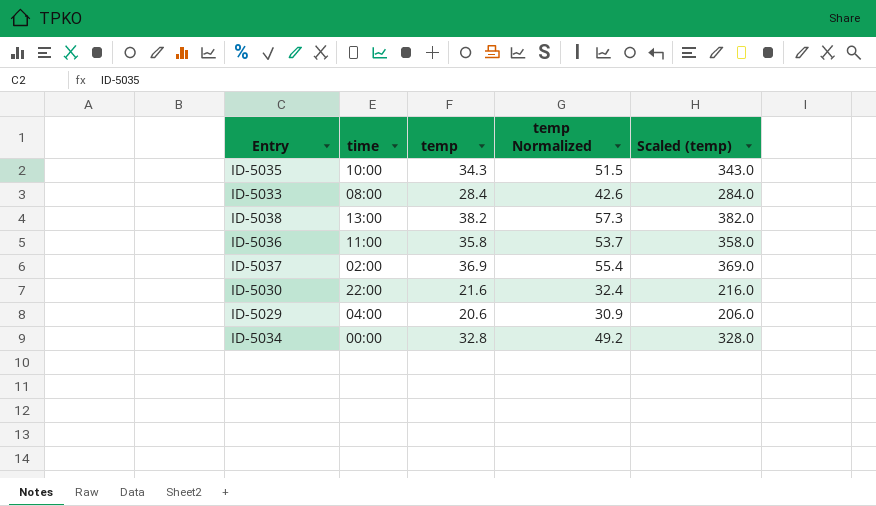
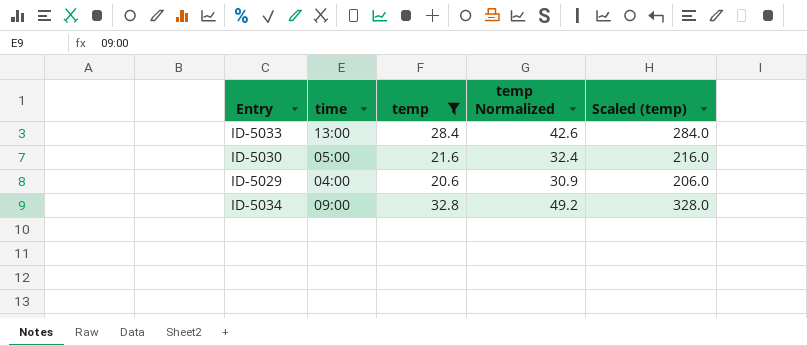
filter: none -> temp <= 32.8
ID-5033 | time: 08:00 -> 13:00
ID-5030 | time: 22:00 -> 05:00
ID-5034 | time: 00:00 -> 09:00

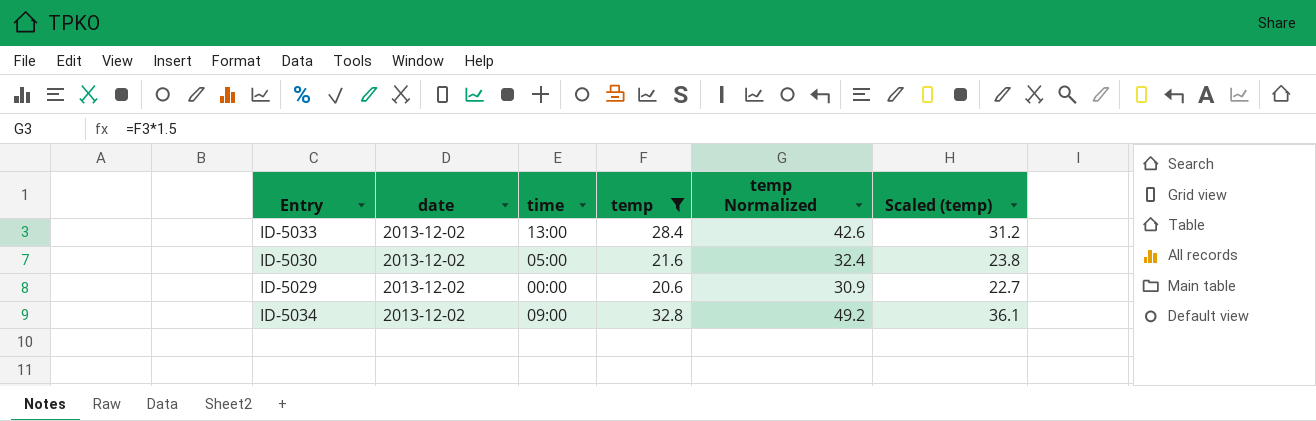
column date | position: none -> 2
column Scaled (temp) | formula: [temp] * 10 -> [temp] * 1.1
ID-5029 | time: 04:00 -> 00:00

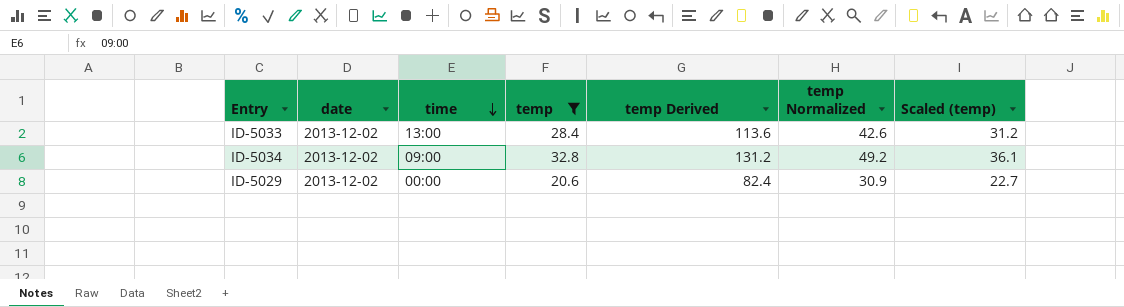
row order: none -> time descending
column temp Derived | formula: none -> [temp] * 4
row ID-5030: 2013-12-02 | 05:00 | 21.6 | 32.4 | 23.8 -> none

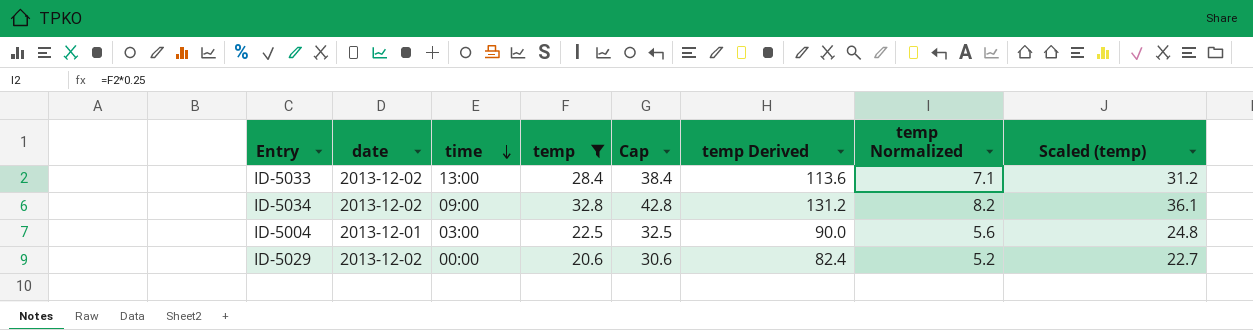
column Cap | formula: none -> [temp] + 10
column temp Normalized | formula: [temp] * 1.5 -> [temp] * 0.25
row ID-5004: none -> 2013-12-01 | 03:00 | 22.5 | 32.5 | 90.0 | 5.6 | 24.8

